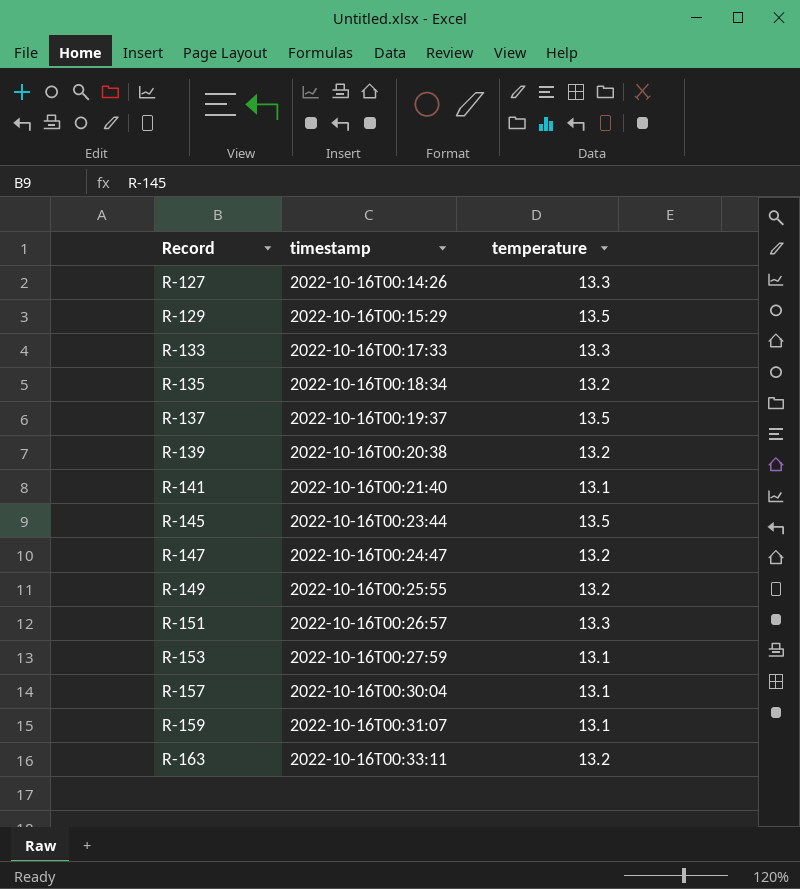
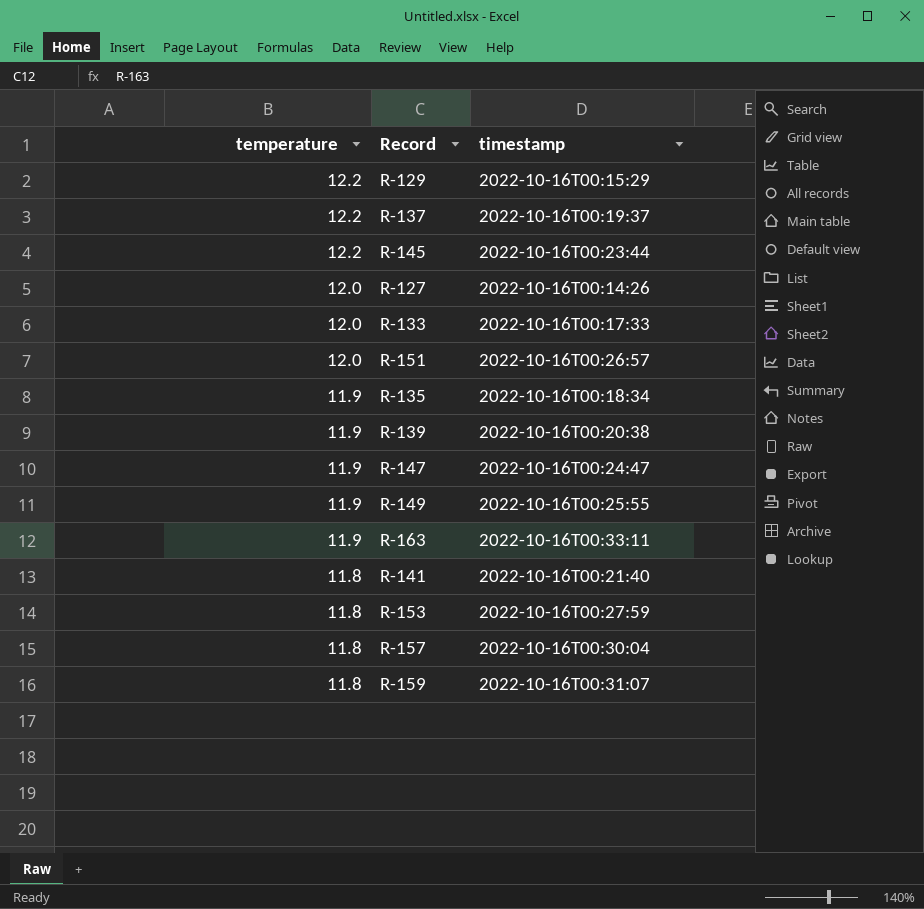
row order: Record ascending -> temperature descending
column temperature | position: 3 -> 1
R-129 | temperature: 13.5 -> 12.2
R-137 | temperature: 13.5 -> 12.2
R-145 | temperature: 13.5 -> 12.2
R-127 | temperature: 13.3 -> 12.0
R-133 | temperature: 13.3 -> 12.0
R-151 | temperature: 13.3 -> 12.0
R-135 | temperature: 13.2 -> 11.9
R-139 | temperature: 13.2 -> 11.9
R-147 | temperature: 13.2 -> 11.9
R-149 | temperature: 13.2 -> 11.9
R-163 | temperature: 13.2 -> 11.9
R-141 | temperature: 13.1 -> 11.8
R-153 | temperature: 13.1 -> 11.8
R-157 | temperature: 13.1 -> 11.8
R-159 | temperature: 13.1 -> 11.8

